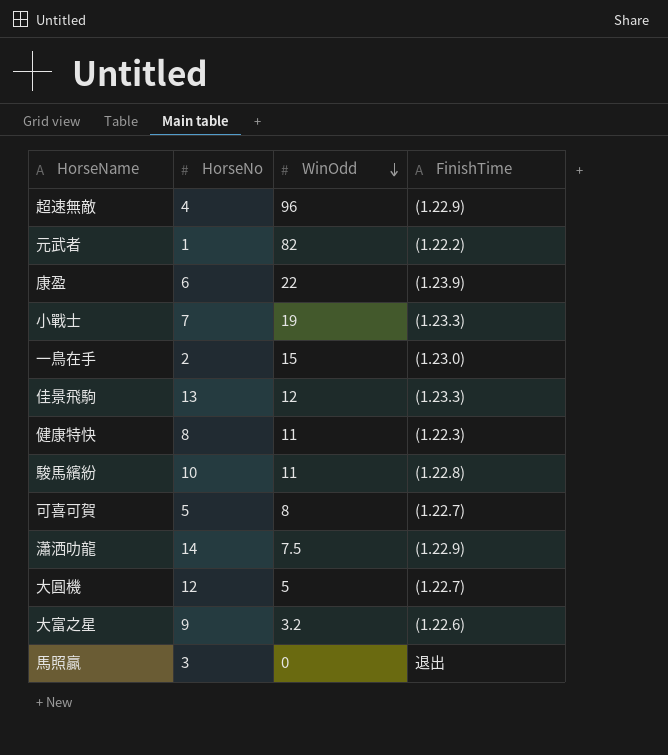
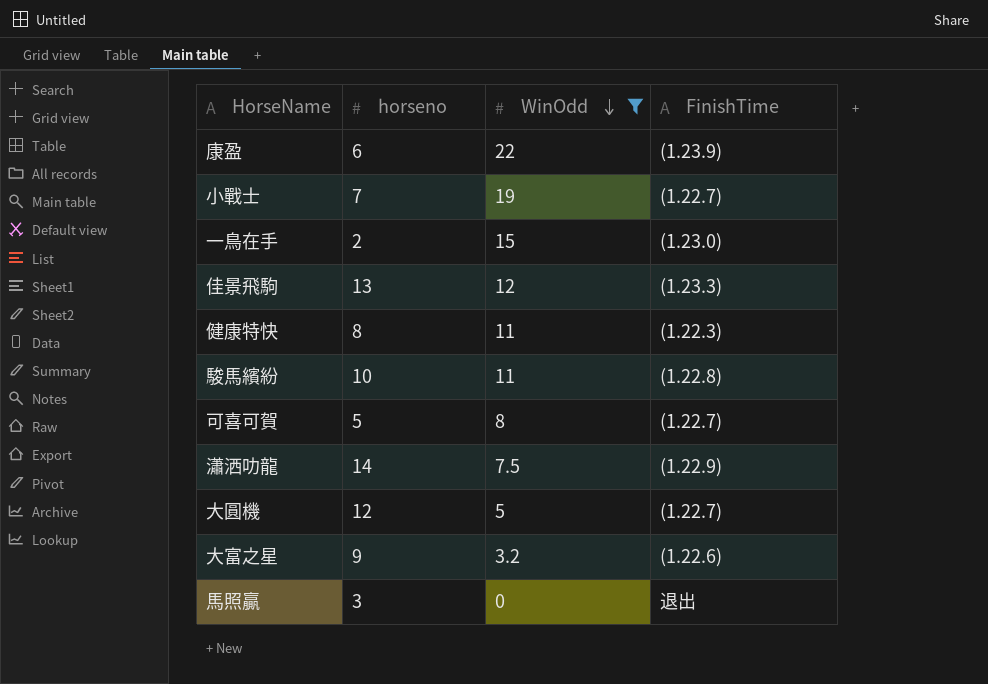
filter: none -> WinOdd <= 22
column name: HorseNo -> horseno
小戰士 | FinishTime: (1.23.3) -> (1.22.7)

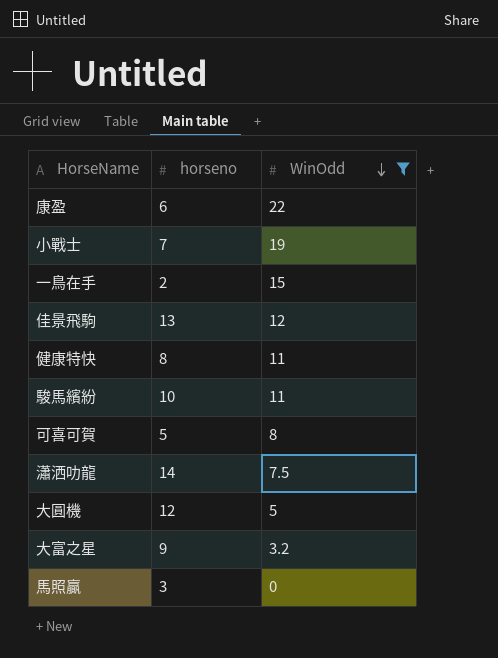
column FinishTime | position: 4 -> none

